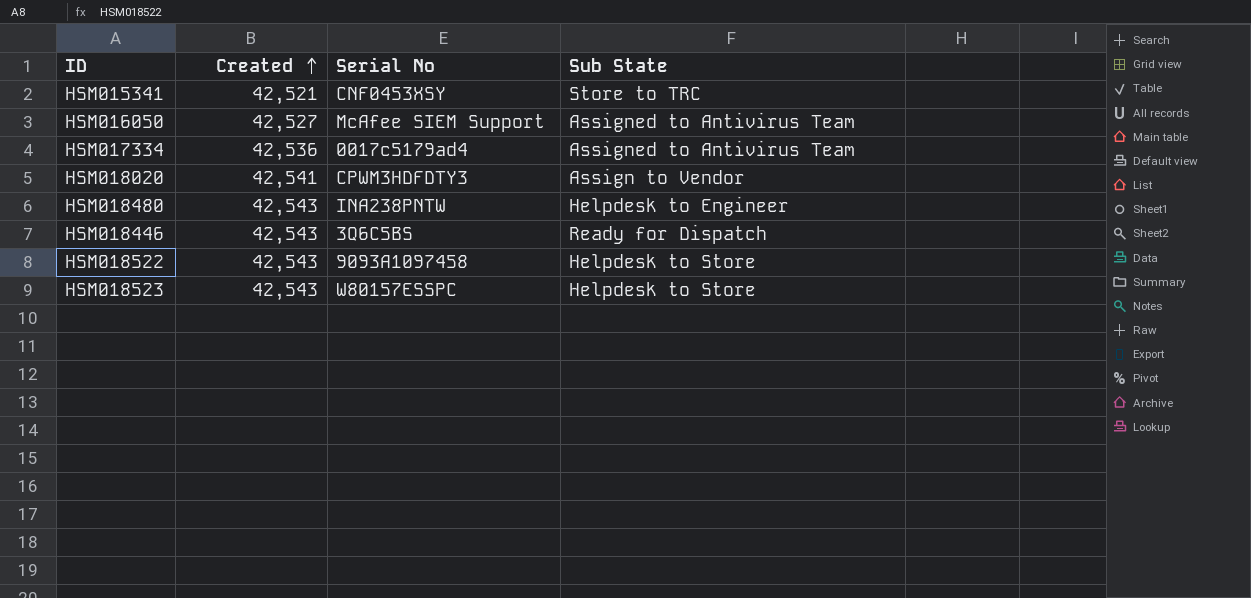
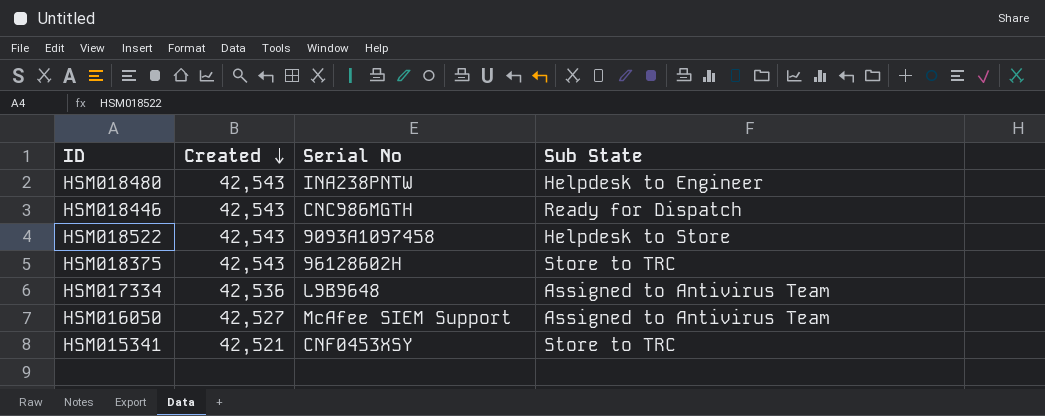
row order: Created ascending -> Created descending
row HSM018020: 42,541 | CPWM3HDFDTY3 | Assign to Vendor -> none
row HSM018523: 42,543 | W80157ESSPC | Helpdesk to Store -> none
HSM018446 | Serial No: 3Q6C5BS -> CNC986MGTH
row HSM018375: none -> 42,543 | 96128602H | Store to TRC
HSM017334 | Serial No: 0017c5179ad4 -> L9B9648

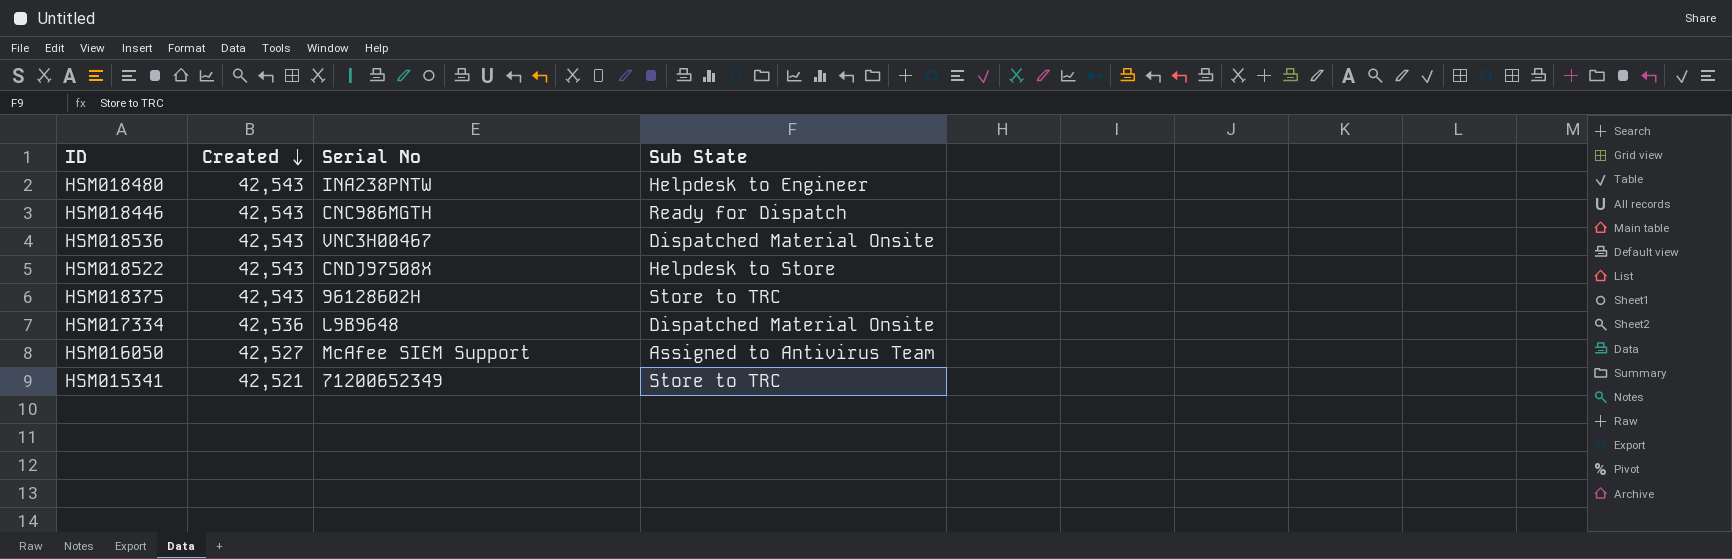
row HSM018536: none -> 42,543 | VNC3H00467 | Dispatched Material Onsite
HSM018522 | Serial No: 9093A1097458 -> CNDJ97508X
HSM017334 | Sub State: Assigned to Antivirus Team -> Dispatched Material Onsite
HSM015341 | Serial No: CNF0453XSY -> 71200652349

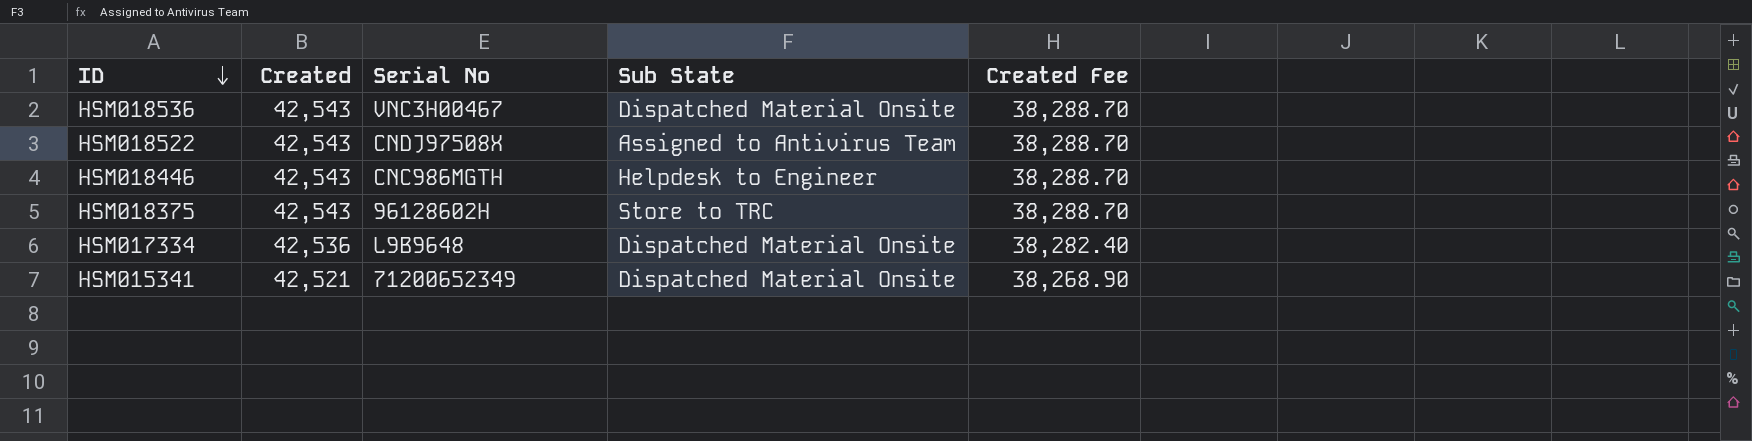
row order: Created descending -> ID descending
column Created Fee | formula: none -> [Created] * 0.9
row HSM018480: 42,543 | INA238PNTW | Helpdesk to Engineer -> none
row HSM016050: 42,527 | McAfee SIEM Support | Assigned to Antivirus Team -> none
HSM018522 | Sub State: Helpdesk to Store -> Assigned to Antivirus Team
HSM018446 | Sub State: Ready for Dispatch -> Helpdesk to Engineer
HSM015341 | Sub State: Store to TRC -> Dispatched Material Onsite

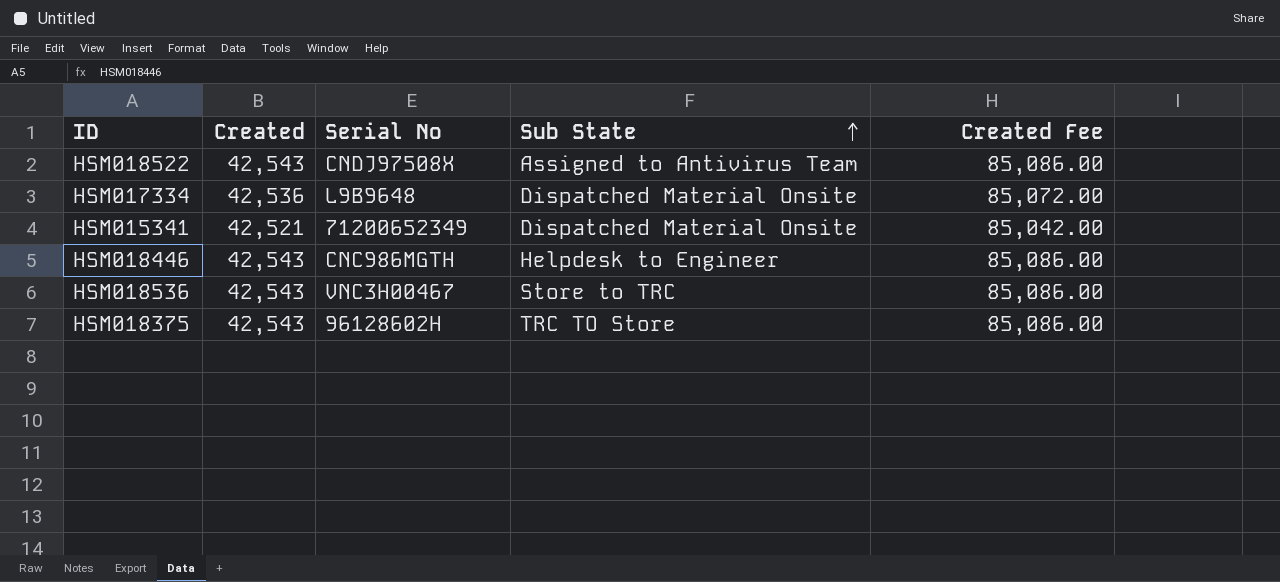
row order: ID descending -> Sub State ascending
column Created Fee | formula: [Created] * 0.9 -> [Created] * 2
HSM018536 | Sub State: Dispatched Material Onsite -> Store to TRC
HSM018375 | Sub State: Store to TRC -> TRC TO Store

